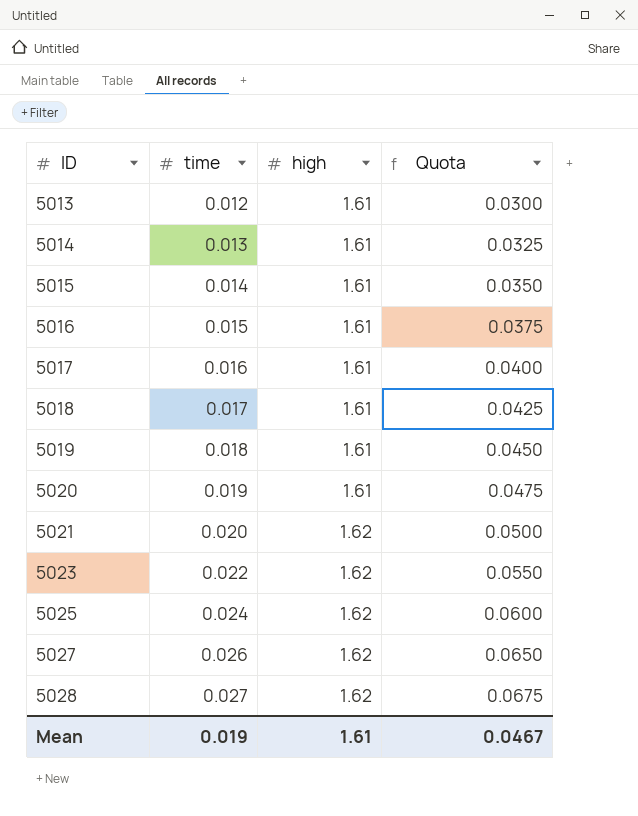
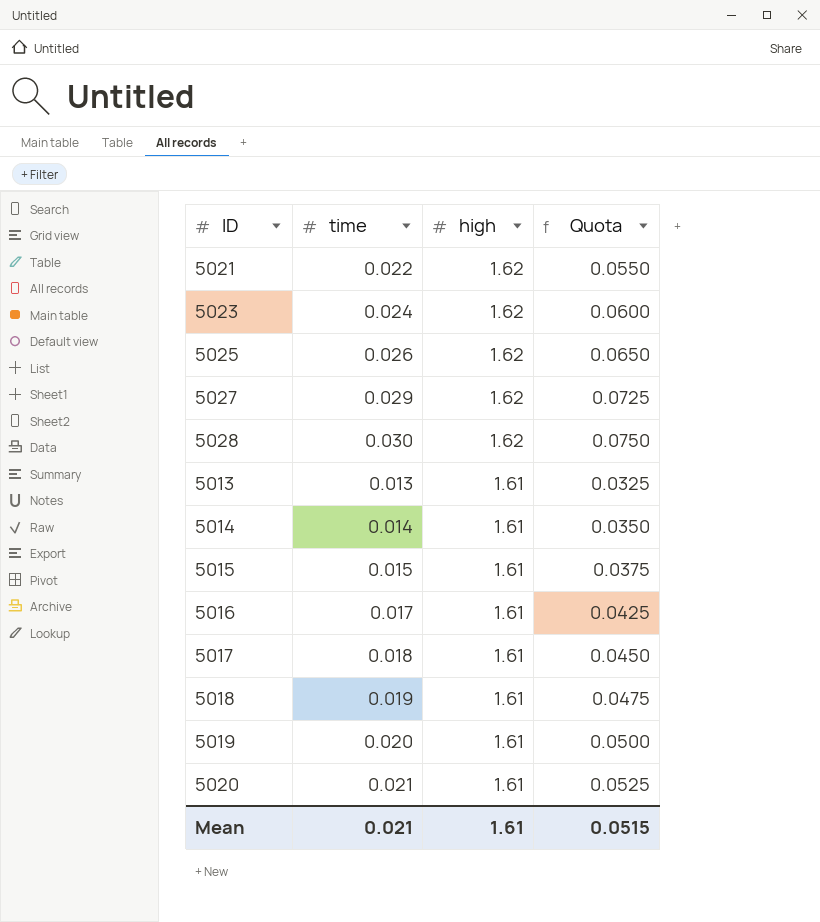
row order: ID ascending -> high descending
5021 | time: 0.020 -> 0.022
5021 | Quota: 0.0500 -> 0.0550
5023 | time: 0.022 -> 0.024
5023 | Quota: 0.0550 -> 0.0600
5025 | time: 0.024 -> 0.026
5025 | Quota: 0.0600 -> 0.0650
5027 | time: 0.026 -> 0.029
5027 | Quota: 0.0650 -> 0.0725
5028 | time: 0.027 -> 0.030
5028 | Quota: 0.0675 -> 0.0750
5013 | time: 0.012 -> 0.013
5013 | Quota: 0.0300 -> 0.0325
5014 | time: 0.013 -> 0.014
5014 | Quota: 0.0325 -> 0.0350
5015 | time: 0.014 -> 0.015
5015 | Quota: 0.0350 -> 0.0375
5016 | time: 0.015 -> 0.017
5016 | Quota: 0.0375 -> 0.0425
5017 | time: 0.016 -> 0.018
5017 | Quota: 0.0400 -> 0.0450
5018 | time: 0.017 -> 0.019
5018 | Quota: 0.0425 -> 0.0475
5019 | time: 0.018 -> 0.020
5019 | Quota: 0.0450 -> 0.0500
5020 | time: 0.019 -> 0.021
5020 | Quota: 0.0475 -> 0.0525
Mean | time: 0.019 -> 0.021
Mean | Quota: 0.0467 -> 0.0515

